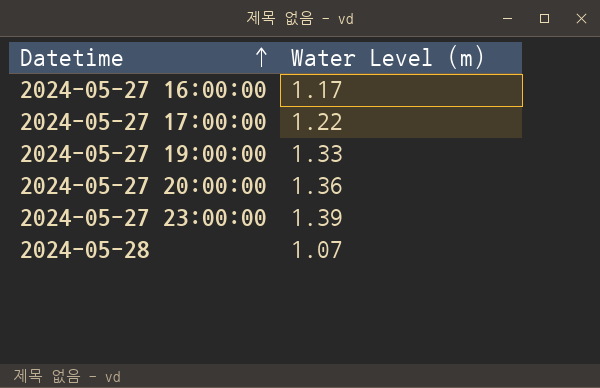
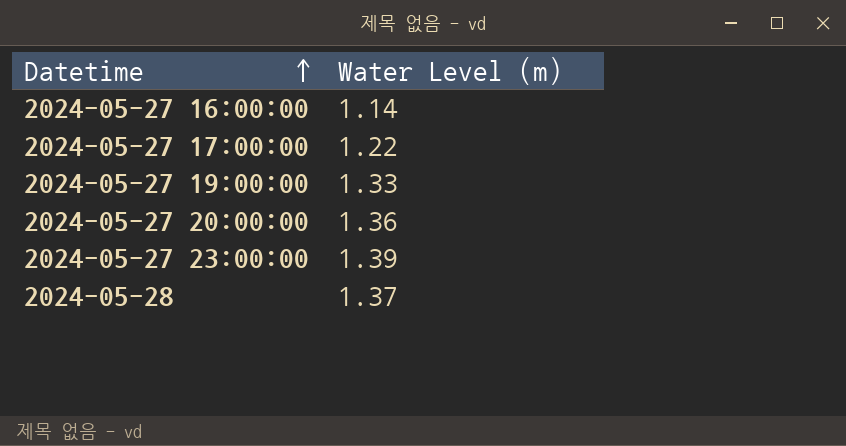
2024-05-27 16:00:00 | Water Level (m): 1.17 -> 1.14
2024-05-28 | Water Level (m): 1.07 -> 1.37

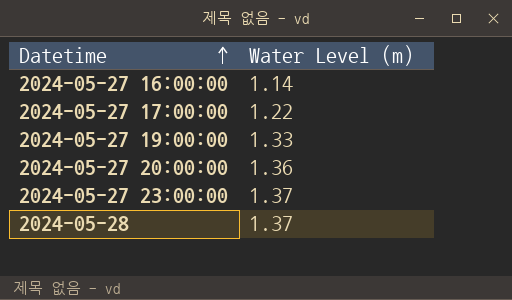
2024-05-27 23:00:00 | Water Level (m): 1.39 -> 1.37

